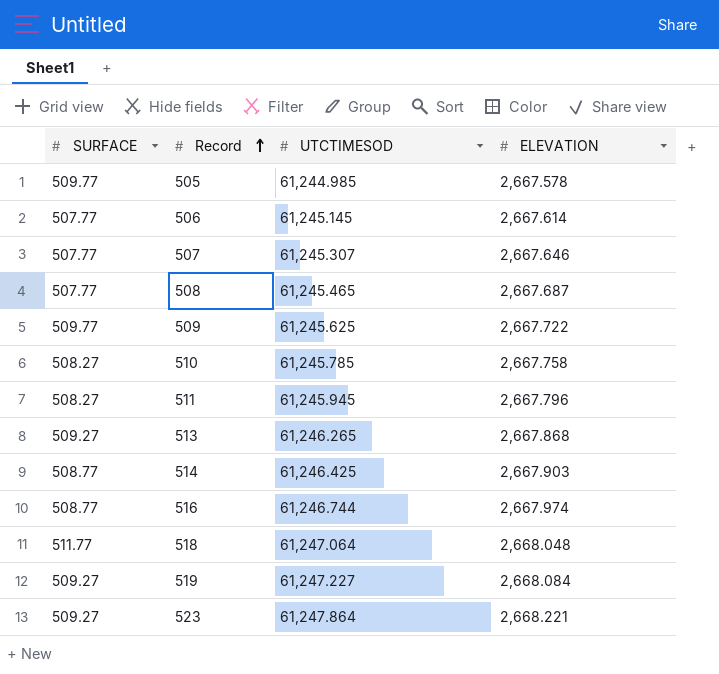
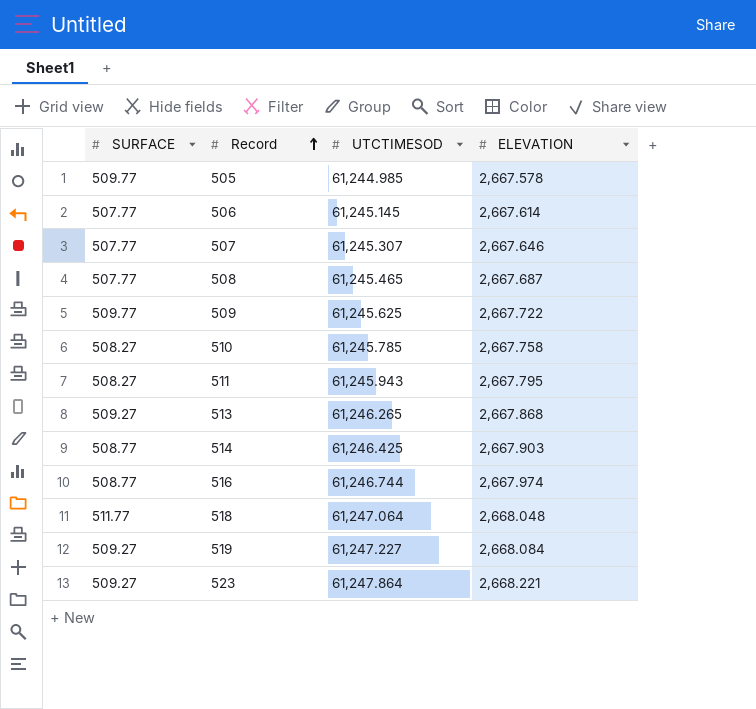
511 | UTCTIMESOD: 61,245.945 -> 61,245.943
511 | ELEVATION: 2,667.796 -> 2,667.795

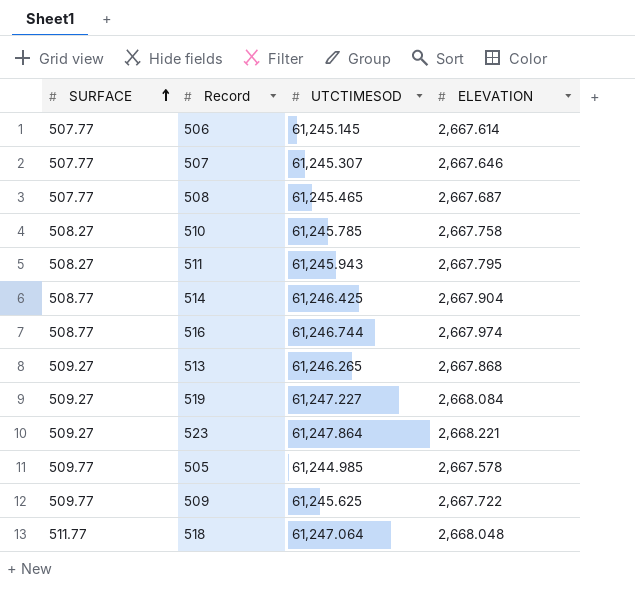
row order: Record ascending -> SURFACE ascending
514 | ELEVATION: 2,667.903 -> 2,667.904

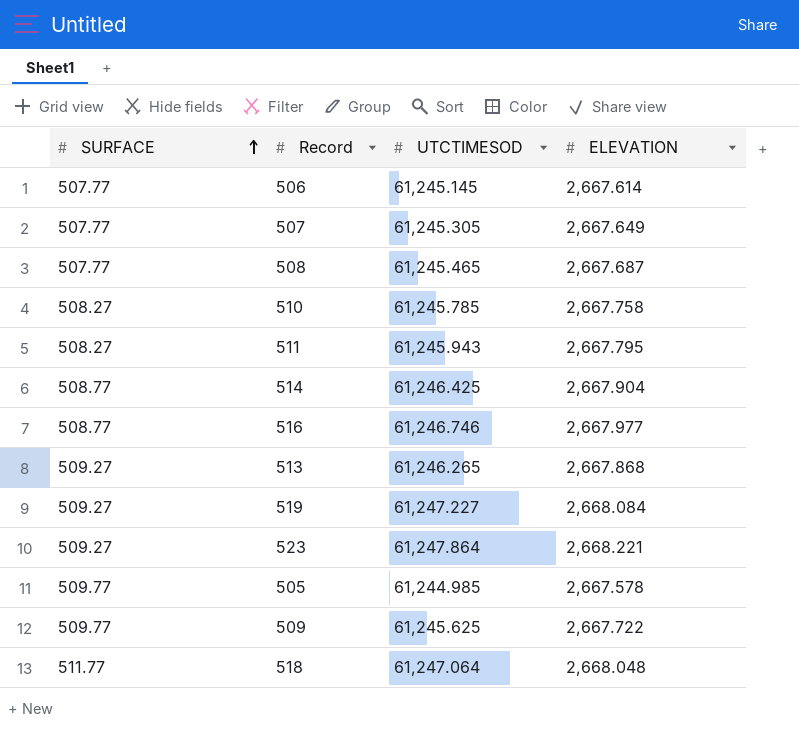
507 | UTCTIMESOD: 61,245.307 -> 61,245.305
507 | ELEVATION: 2,667.646 -> 2,667.649
516 | UTCTIMESOD: 61,246.744 -> 61,246.746
516 | ELEVATION: 2,667.974 -> 2,667.977

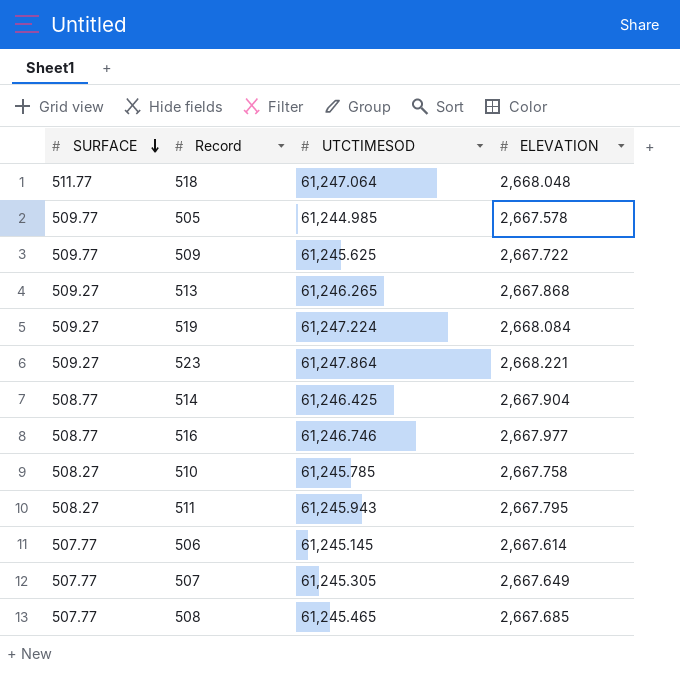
row order: SURFACE ascending -> SURFACE descending
519 | UTCTIMESOD: 61,247.227 -> 61,247.224
508 | ELEVATION: 2,667.687 -> 2,667.685

